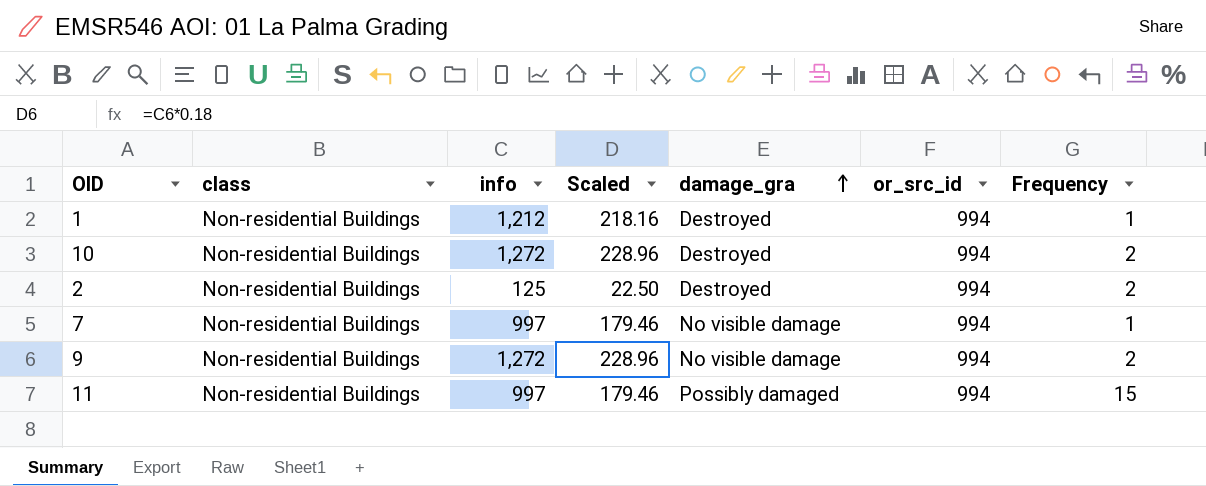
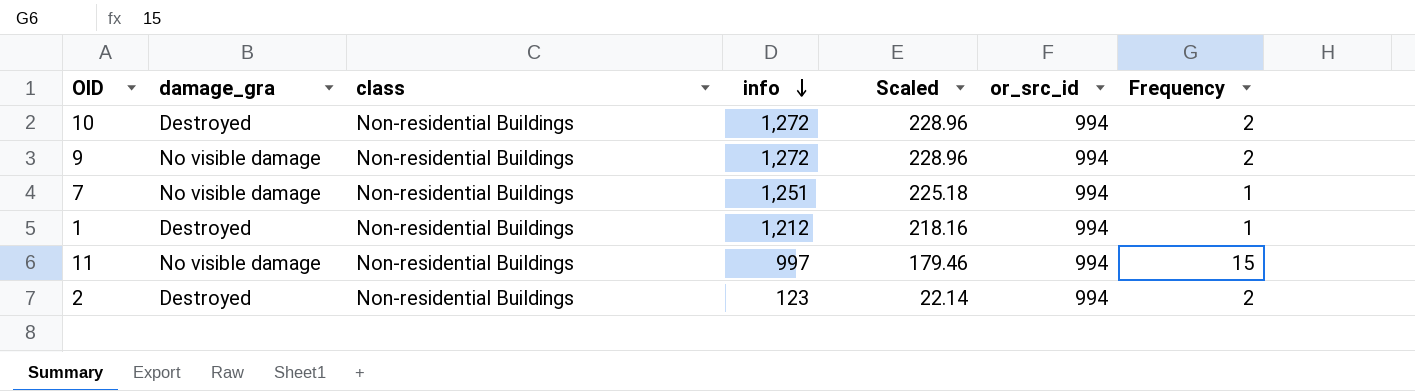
row order: damage_gra ascending -> info descending
column damage_gra | position: 5 -> 2
7 | info: 997 -> 1,251
7 | Scaled: 179.46 -> 225.18
11 | damage_gra: Possibly damaged -> No visible damage
2 | info: 125 -> 123
2 | Scaled: 22.50 -> 22.14

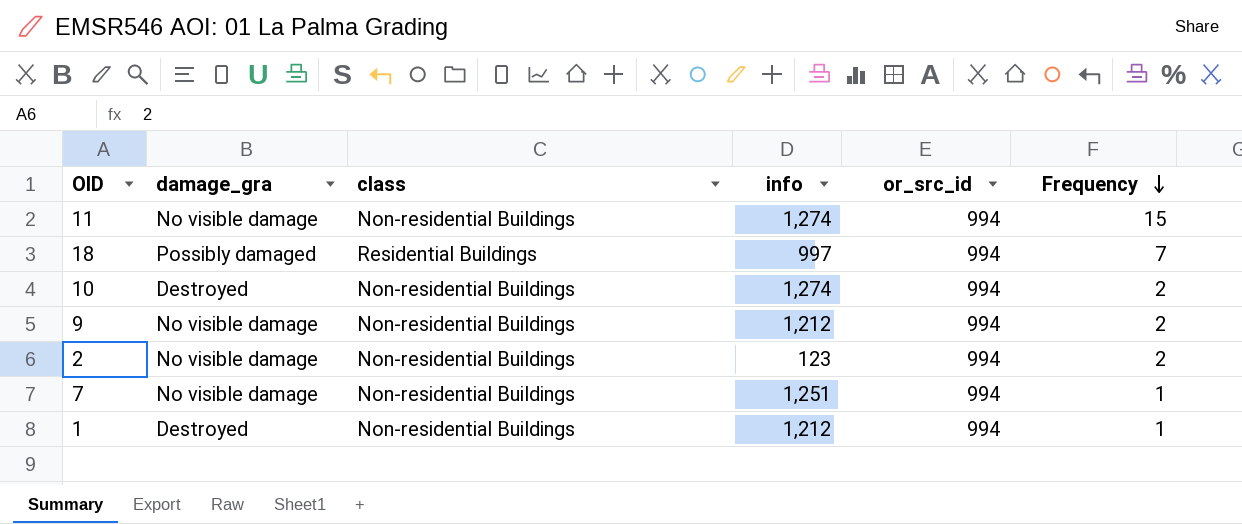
row order: info descending -> Frequency descending
column Scaled | formula: [info] * 0.18 -> none
11 | info: 997 -> 1,274
row 18: none -> Possibly damaged | Residential Buildings | 997 | 994 | 7
10 | info: 1,272 -> 1,274
9 | info: 1,272 -> 1,212
2 | damage_gra: Destroyed -> No visible damage

